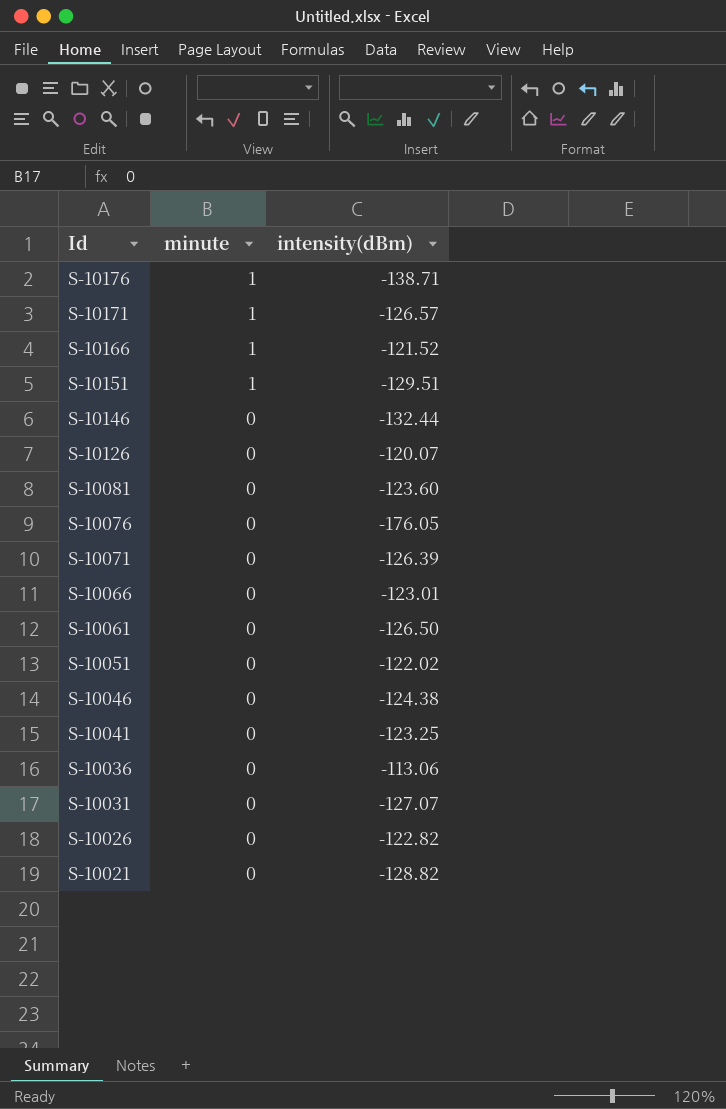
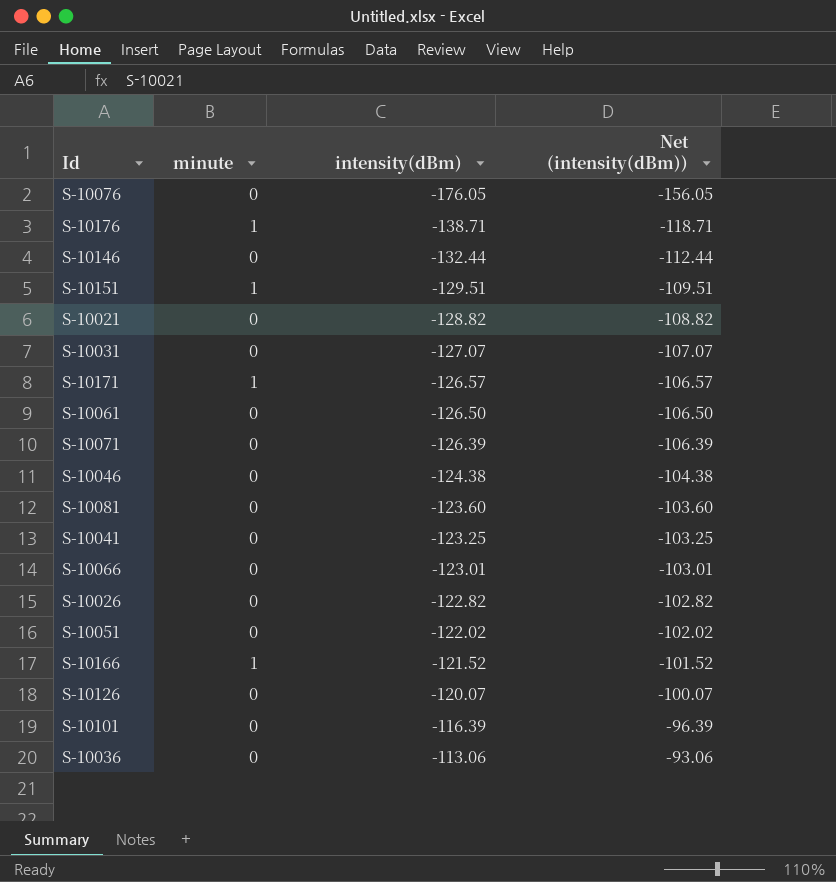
row order: Id descending -> intensity(dBm) ascending
column Net (intensity(dBm)) | formula: none -> [intensity(dBm)] + 20
row S-10101: none -> 0 | -116.39 | -96.39

